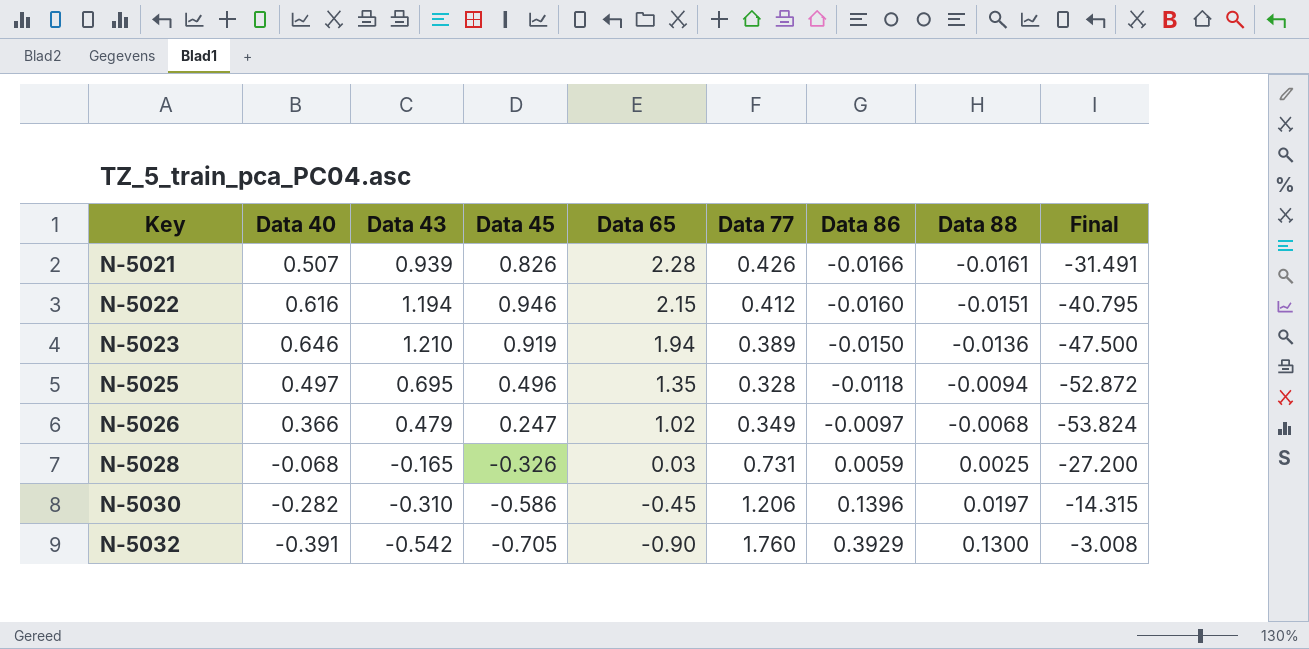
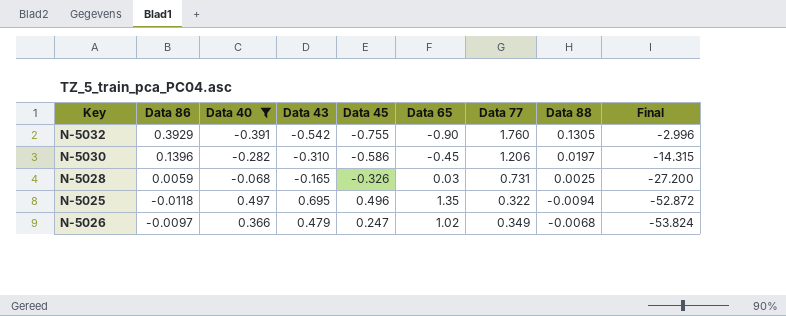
filter: none -> Data 40 <= 0.497
row order: Key ascending -> Final descending
column Data 86 | position: 7 -> 2
N-5032 | Data 45: -0.705 -> -0.755
N-5032 | Data 88: 0.1300 -> 0.1305
N-5032 | Final: -3.008 -> -2.996
N-5025 | Data 77: 0.328 -> 0.322

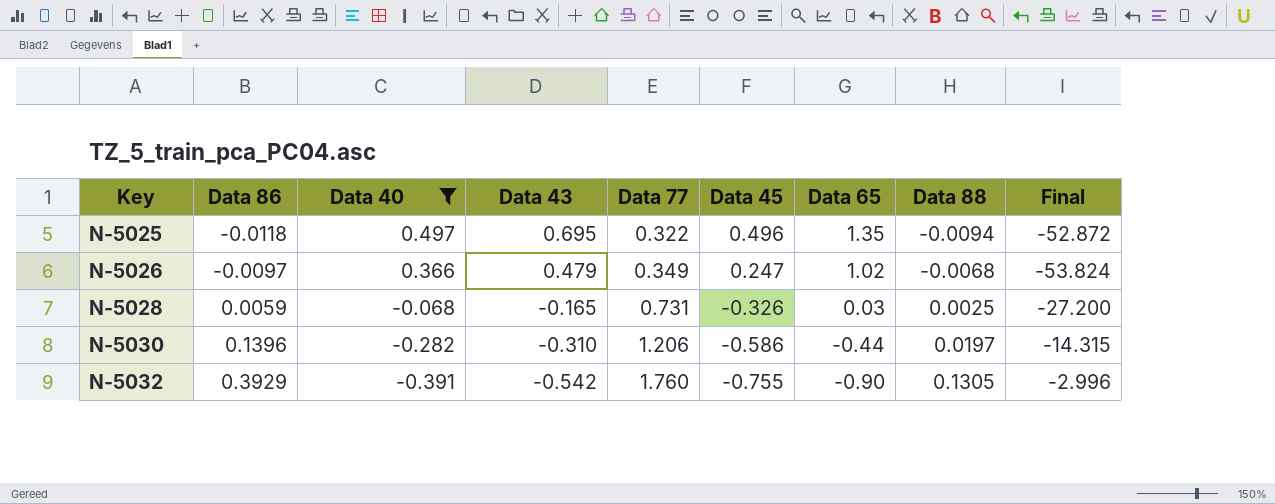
row order: Final descending -> Key ascending
column Data 77 | position: 7 -> 5
N-5030 | Data 65: -0.45 -> -0.44

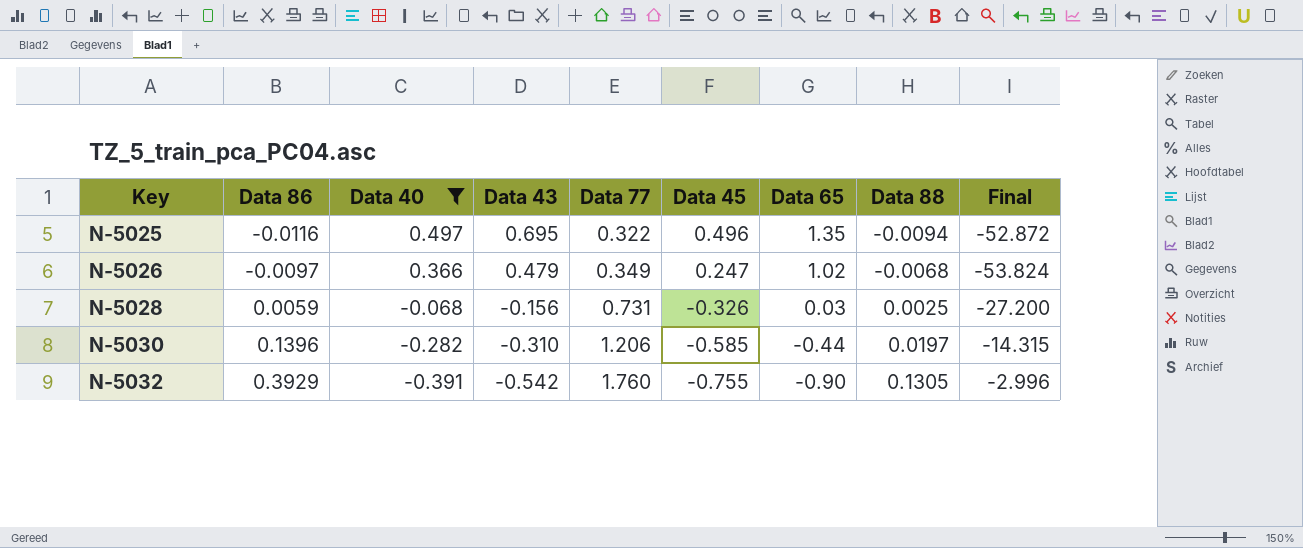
N-5025 | Data 86: -0.0118 -> -0.0116
N-5028 | Data 43: -0.165 -> -0.156
N-5030 | Data 45: -0.586 -> -0.585

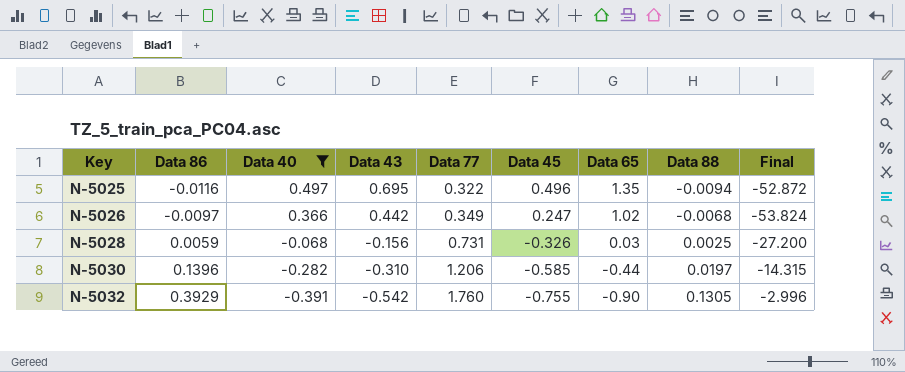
N-5026 | Data 43: 0.479 -> 0.442

